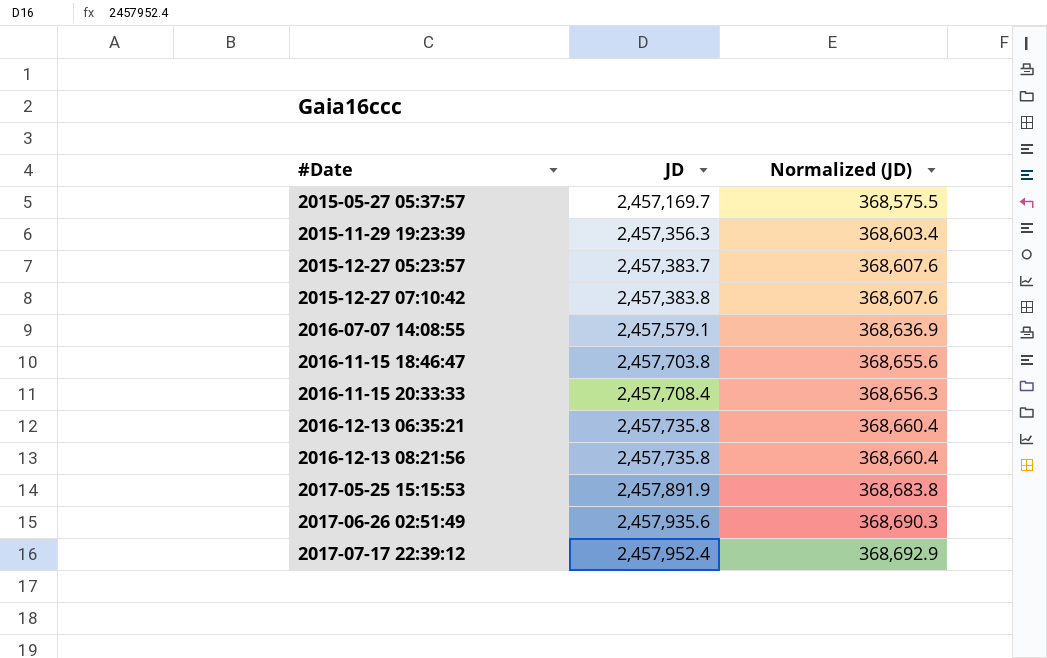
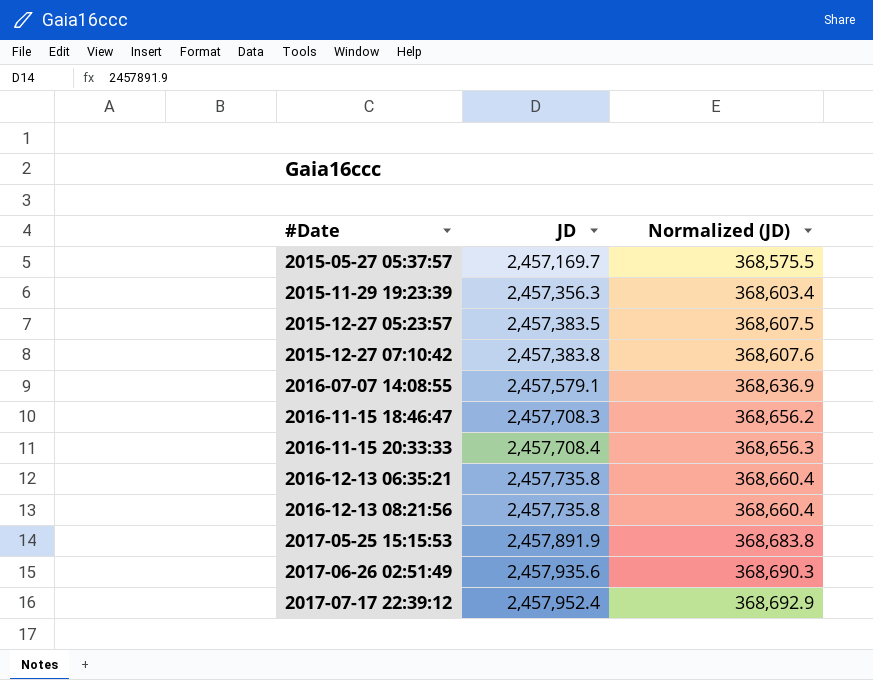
2015-12-27 05:23:57 | JD: 2,457,383.7 -> 2,457,383.5
2015-12-27 05:23:57 | Normalized (JD): 368,607.6 -> 368,607.5
2016-11-15 18:46:47 | JD: 2,457,703.8 -> 2,457,708.3
2016-11-15 18:46:47 | Normalized (JD): 368,655.6 -> 368,656.2

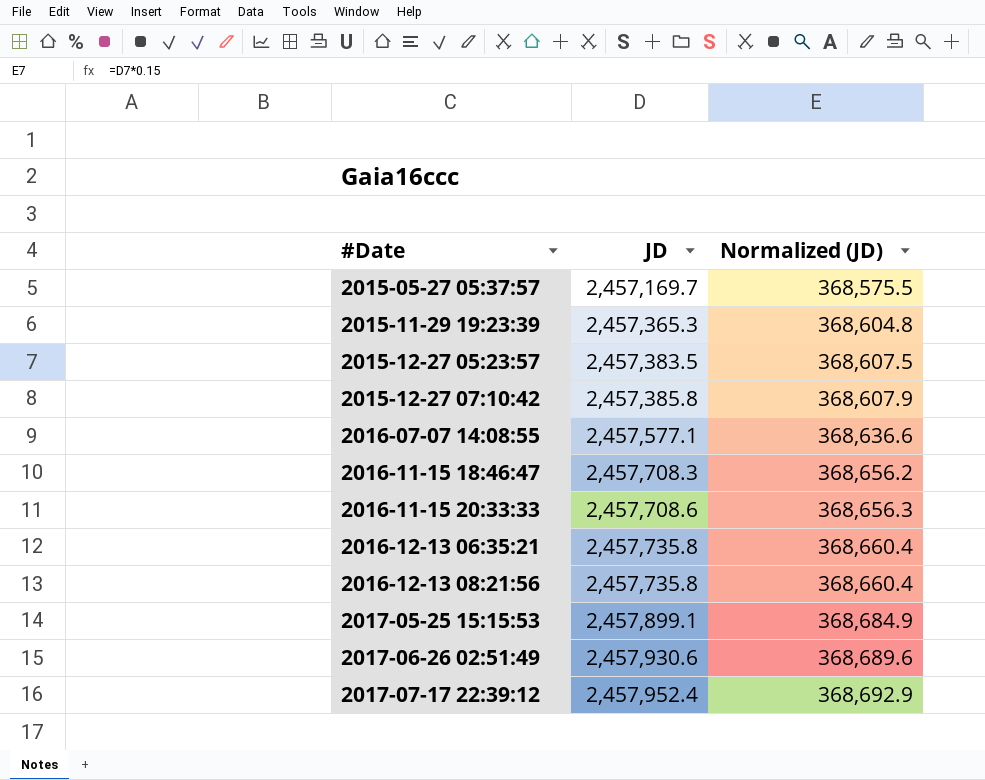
2015-11-29 19:23:39 | JD: 2,457,356.3 -> 2,457,365.3
2015-11-29 19:23:39 | Normalized (JD): 368,603.4 -> 368,604.8
2015-12-27 07:10:42 | JD: 2,457,383.8 -> 2,457,385.8
2015-12-27 07:10:42 | Normalized (JD): 368,607.6 -> 368,607.9
2016-07-07 14:08:55 | JD: 2,457,579.1 -> 2,457,577.1
2016-07-07 14:08:55 | Normalized (JD): 368,636.9 -> 368,636.6
2016-11-15 20:33:33 | JD: 2,457,708.4 -> 2,457,708.6
2017-05-25 15:15:53 | JD: 2,457,891.9 -> 2,457,899.1
2017-05-25 15:15:53 | Normalized (JD): 368,683.8 -> 368,684.9
2017-06-26 02:51:49 | JD: 2,457,935.6 -> 2,457,930.6
2017-06-26 02:51:49 | Normalized (JD): 368,690.3 -> 368,689.6

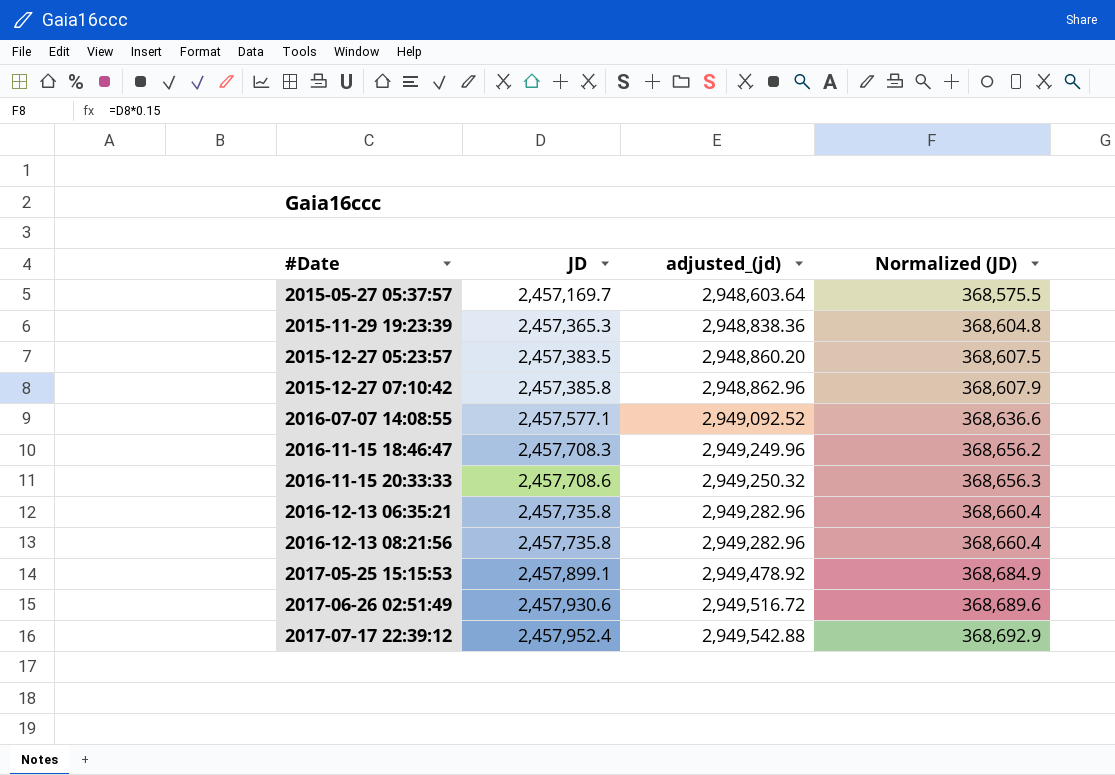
column adjusted_(jd) | formula: none -> [JD] * 1.2

